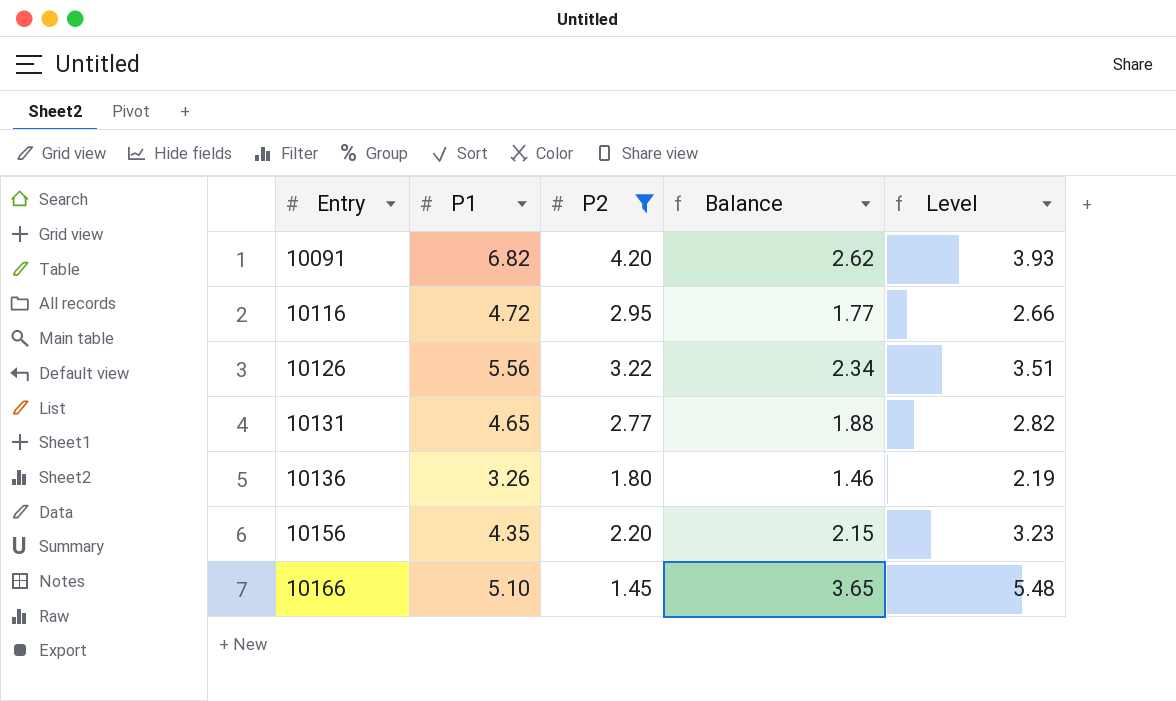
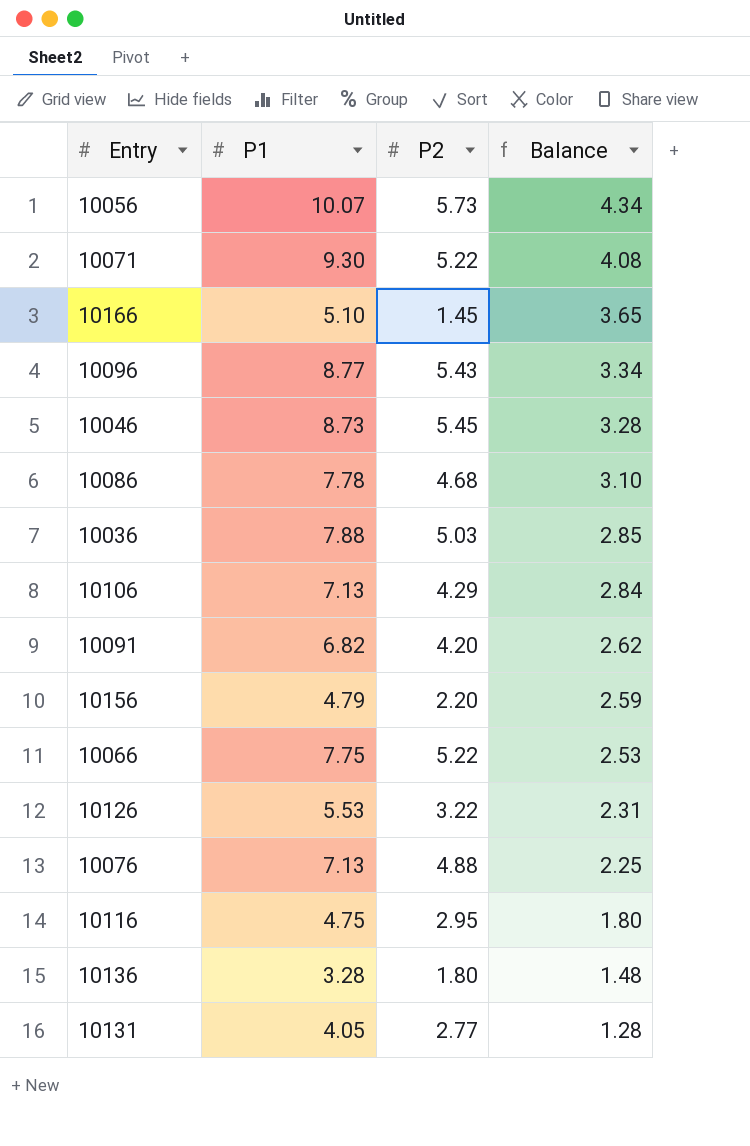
filter: P2 <= 4.20 -> none
row order: Entry ascending -> Balance descending
column Level | formula: [Balance] * 1.5 -> none
10156 | P1: 4.35 -> 4.79
10156 | Balance: 2.15 -> 2.59
10126 | P1: 5.56 -> 5.53
10126 | Balance: 2.34 -> 2.31
10116 | P1: 4.72 -> 4.75
10116 | Balance: 1.77 -> 1.80
10136 | P1: 3.26 -> 3.28
10136 | Balance: 1.46 -> 1.48
10131 | P1: 4.65 -> 4.05
10131 | Balance: 1.88 -> 1.28

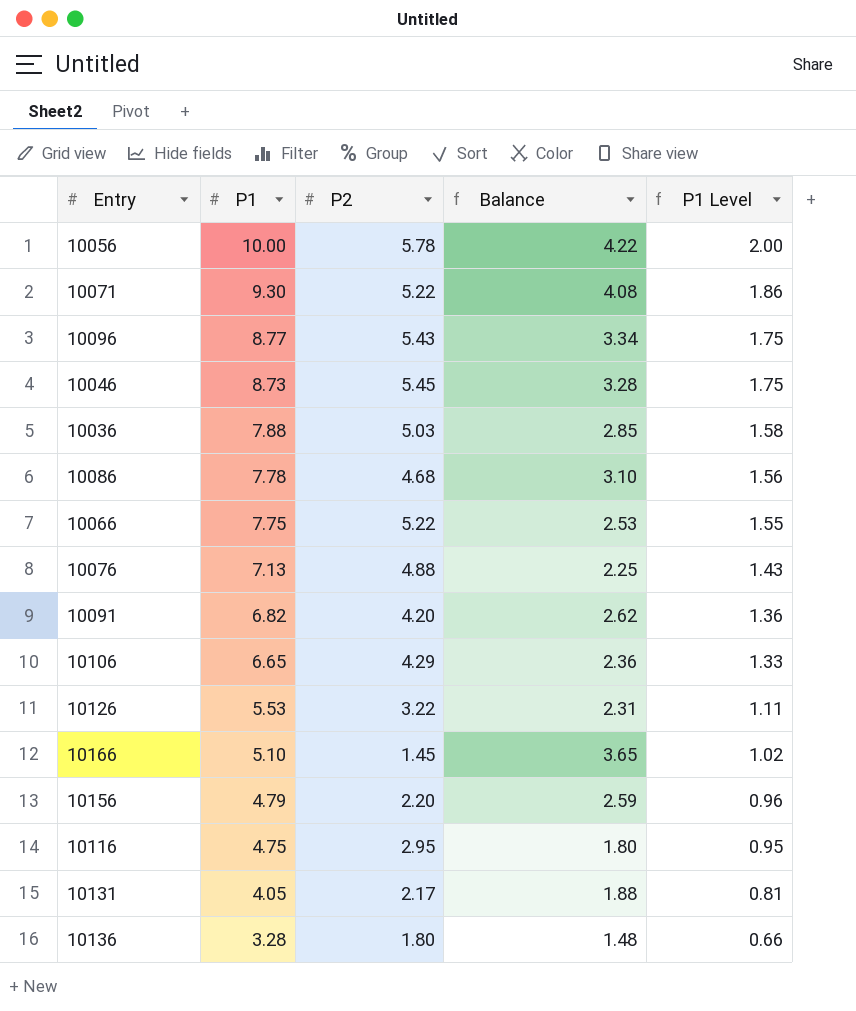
row order: Balance descending -> P1 descending
column P1 Level | formula: none -> [P1] * 0.2
10056 | P1: 10.07 -> 10.00
10056 | P2: 5.73 -> 5.78
10056 | Balance: 4.34 -> 4.22
10106 | P1: 7.13 -> 6.65
10106 | Balance: 2.84 -> 2.36
10131 | P2: 2.77 -> 2.17
10131 | Balance: 1.28 -> 1.88

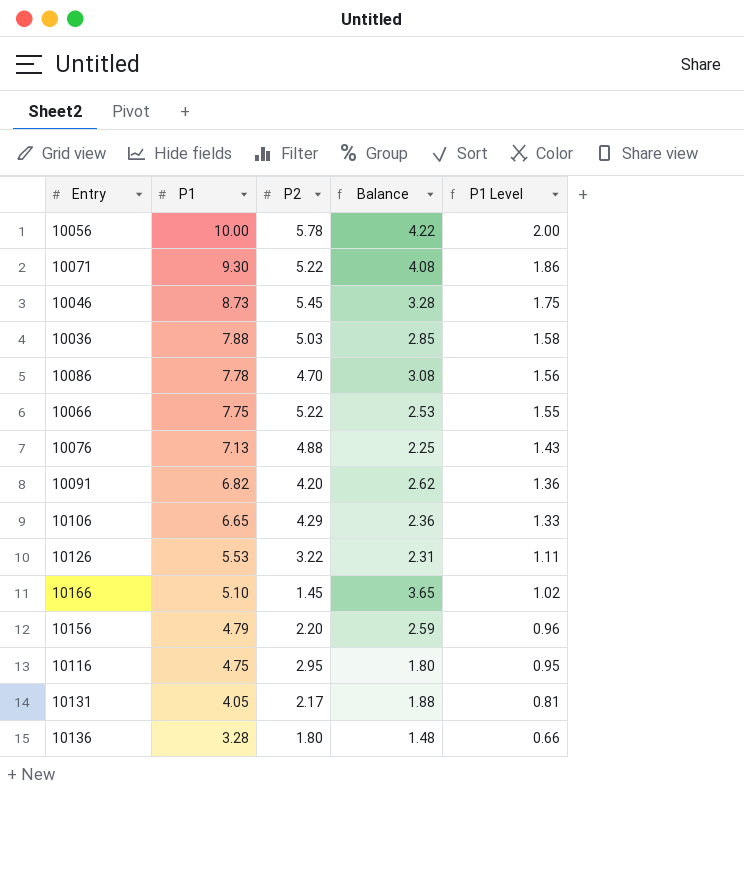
row 10096: 8.77 | 5.43 | 3.34 | 1.75 -> none
10086 | P2: 4.68 -> 4.70
10086 | Balance: 3.10 -> 3.08

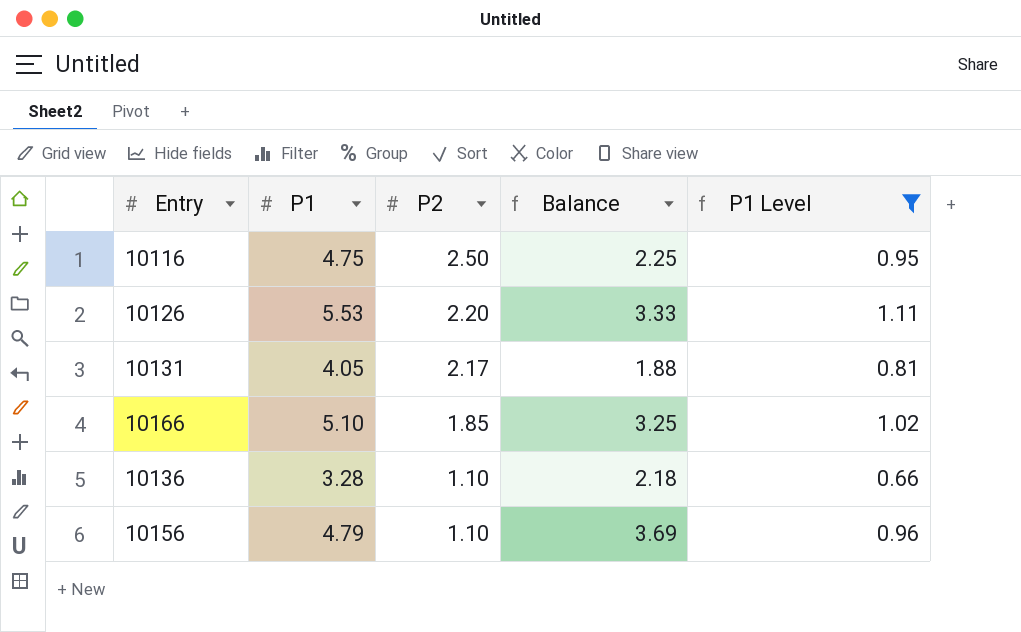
filter: none -> P1 Level <= 1.11
row order: P1 descending -> P2 descending
10116 | P2: 2.95 -> 2.50
10116 | Balance: 1.80 -> 2.25
10126 | P2: 3.22 -> 2.20
10126 | Balance: 2.31 -> 3.33
10166 | P2: 1.45 -> 1.85
10166 | Balance: 3.65 -> 3.25
10136 | P2: 1.80 -> 1.10
10136 | Balance: 1.48 -> 2.18
10156 | P2: 2.20 -> 1.10
10156 | Balance: 2.59 -> 3.69

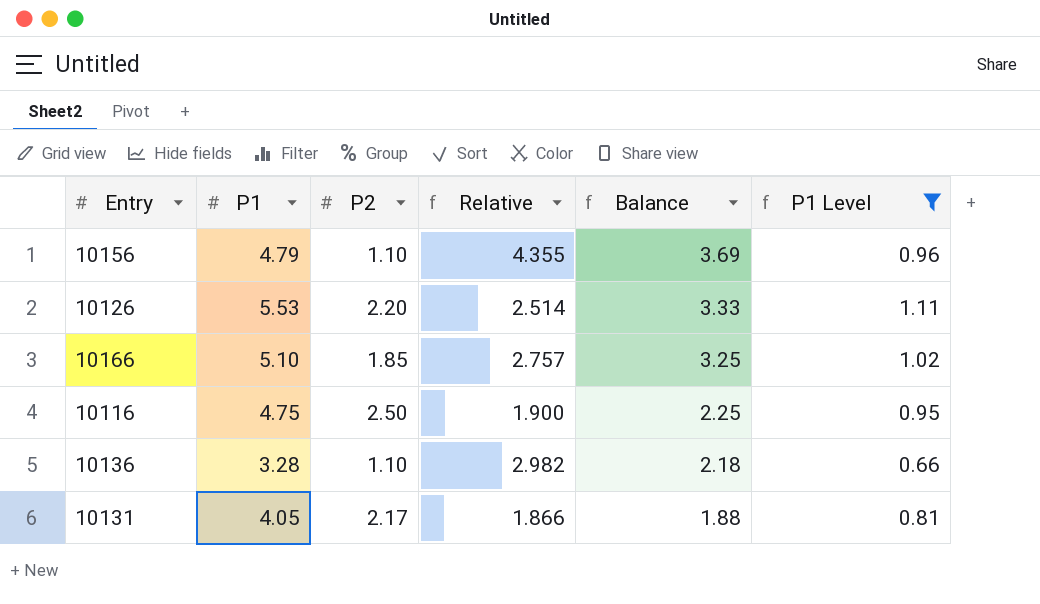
row order: P2 descending -> Balance descending
column Relative | formula: none -> [P1] / [P2]

